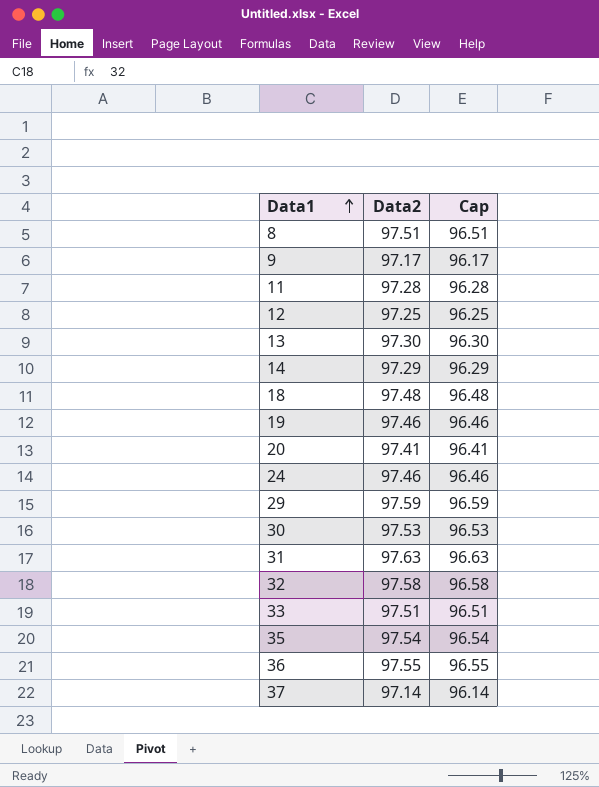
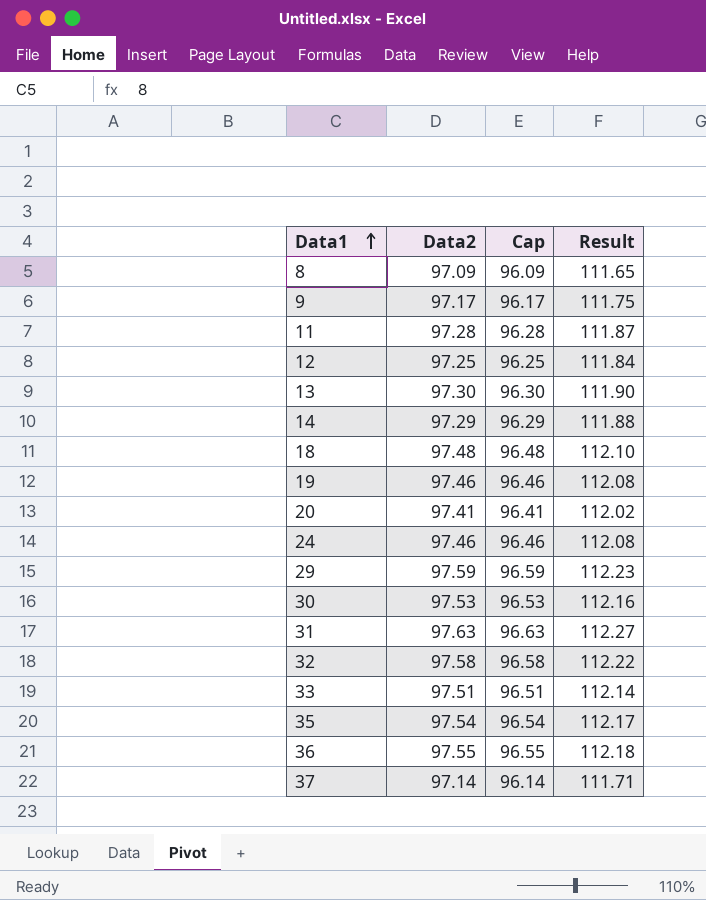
column Result | formula: none -> [Data2] * 1.15
8 | Data2: 97.51 -> 97.09
8 | Cap: 96.51 -> 96.09

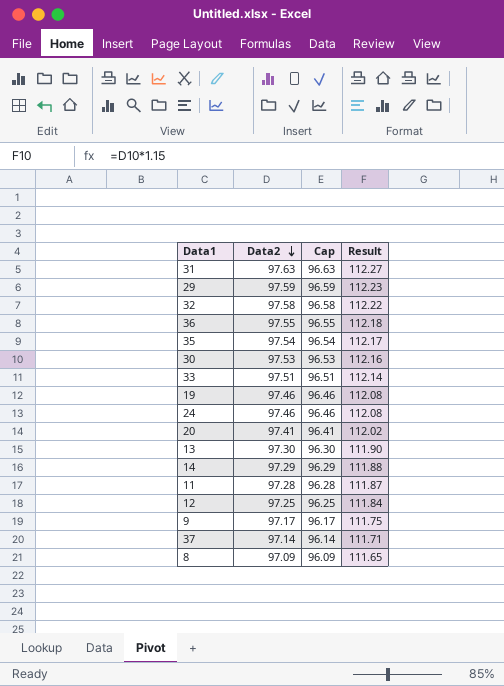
row order: Data1 ascending -> Data2 descending
row 18: 97.48 | 96.48 | 112.10 -> none

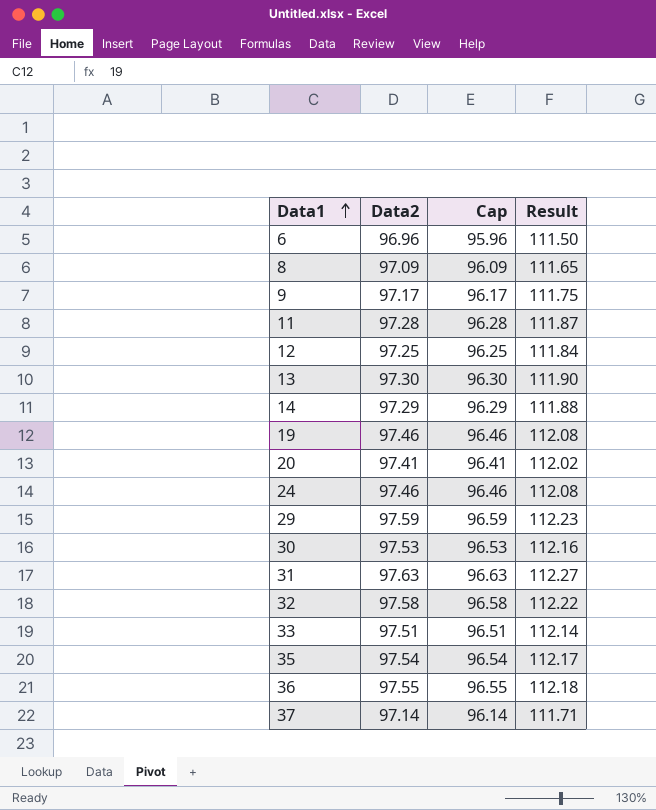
row order: Data2 descending -> Data1 ascending
row 6: none -> 96.96 | 95.96 | 111.50

